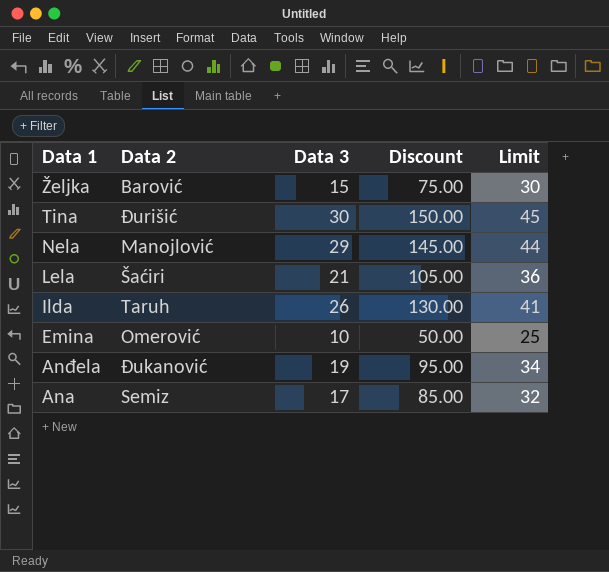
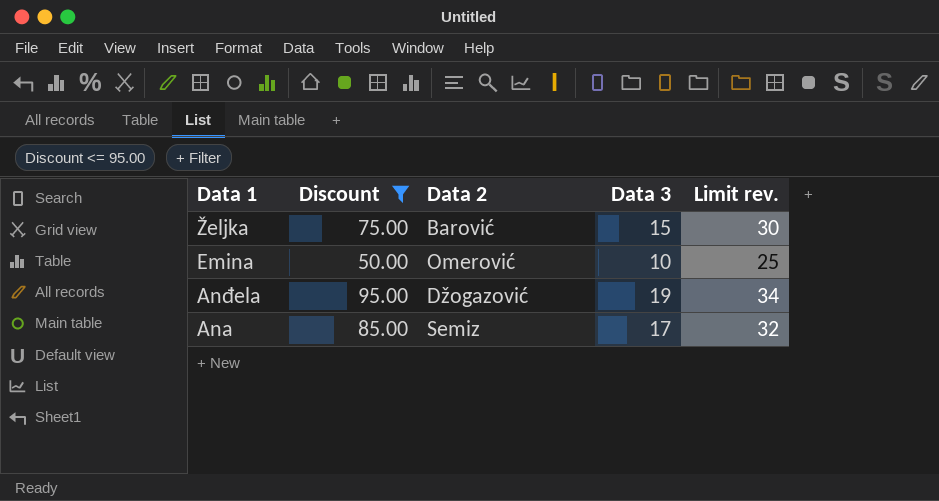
filter: none -> Discount <= 95.00
column Discount | position: 4 -> 2
column name: Limit -> Limit rev.
Anđela | Data 2: Đukanović -> Džogazović

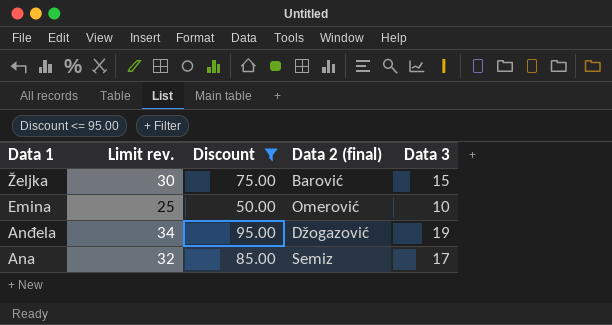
column Limit rev. | position: 5 -> 2
column name: Data 2 -> Data 2 (final)

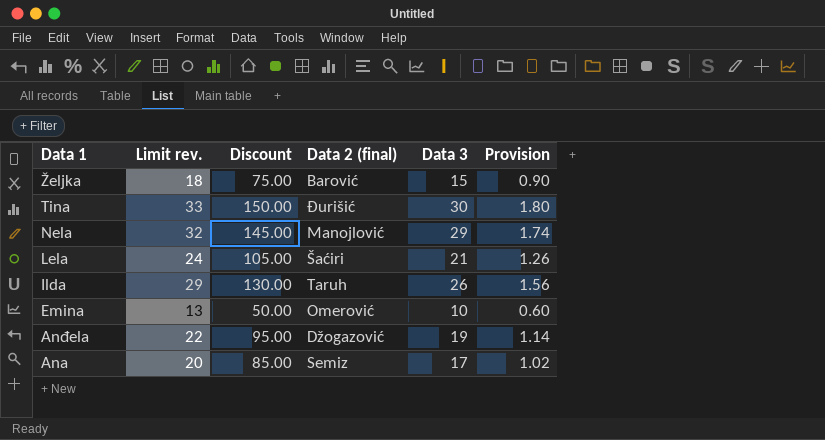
filter: Discount <= 95.00 -> none
column Limit rev. | formula: [Data 3] + 15 -> [Data 3] + 3
column Provision | formula: none -> [Data 3] * 0.06

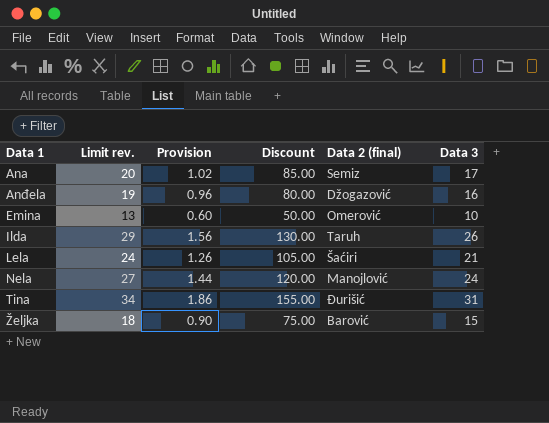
row order: Data 1 descending -> Data 1 ascending
column Provision | position: 6 -> 3
Anđela | Limit rev.: 22 -> 19
Anđela | Provision: 1.14 -> 0.96
Anđela | Discount: 95.00 -> 80.00
Anđela | Data 3: 19 -> 16
Nela | Limit rev.: 32 -> 27
Nela | Provision: 1.74 -> 1.44
Nela | Discount: 145.00 -> 120.00
Nela | Data 3: 29 -> 24
Tina | Limit rev.: 33 -> 34
Tina | Provision: 1.80 -> 1.86
Tina | Discount: 150.00 -> 155.00
Tina | Data 3: 30 -> 31

